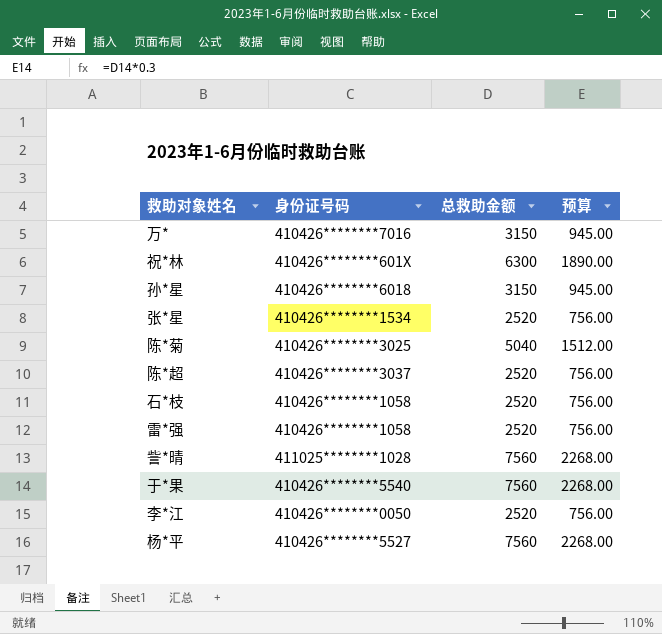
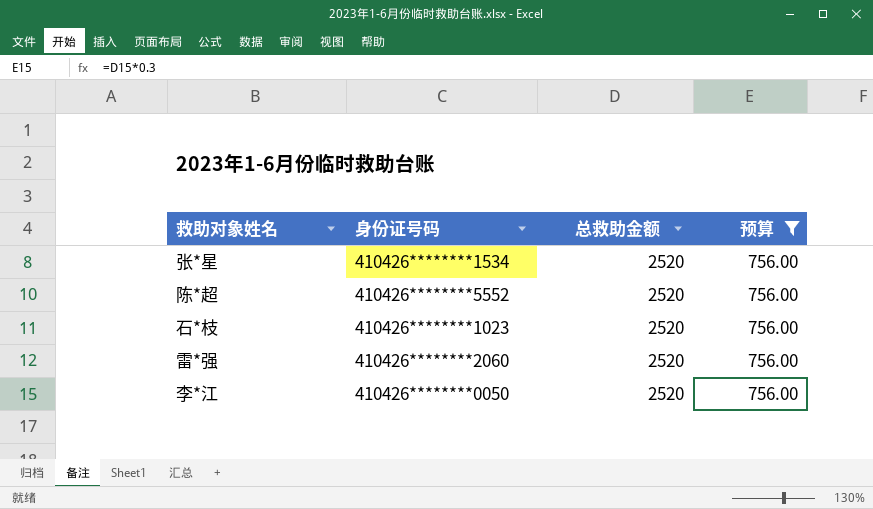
filter: none -> 预算 = 756.00
陈*超 | 身份证号码: 410426********3037 -> 410426********5552
石*枝 | 身份证号码: 410426********1058 -> 410426********1023
雷*强 | 身份证号码: 410426********1058 -> 410426********2060

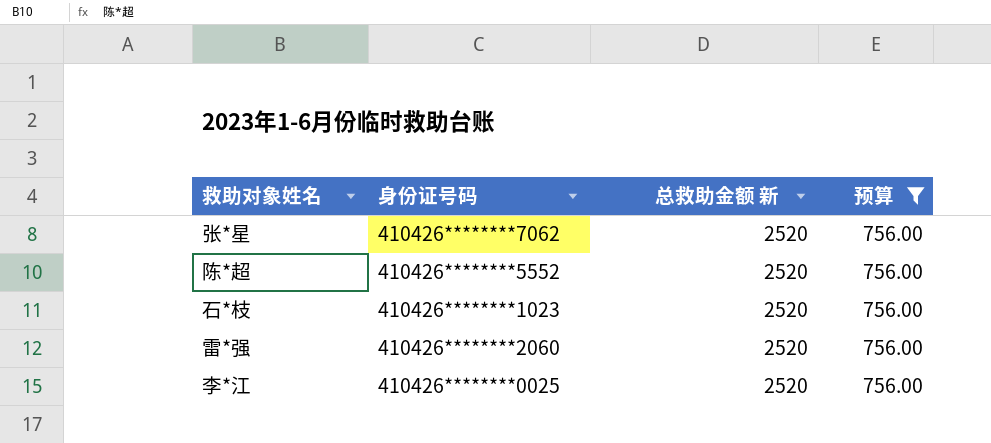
column name: 总救助金额 -> 总救助金额 新
张*星 | 身份证号码: 410426********1534 -> 410426********7062
李*江 | 身份证号码: 410426********0050 -> 410426********0025

